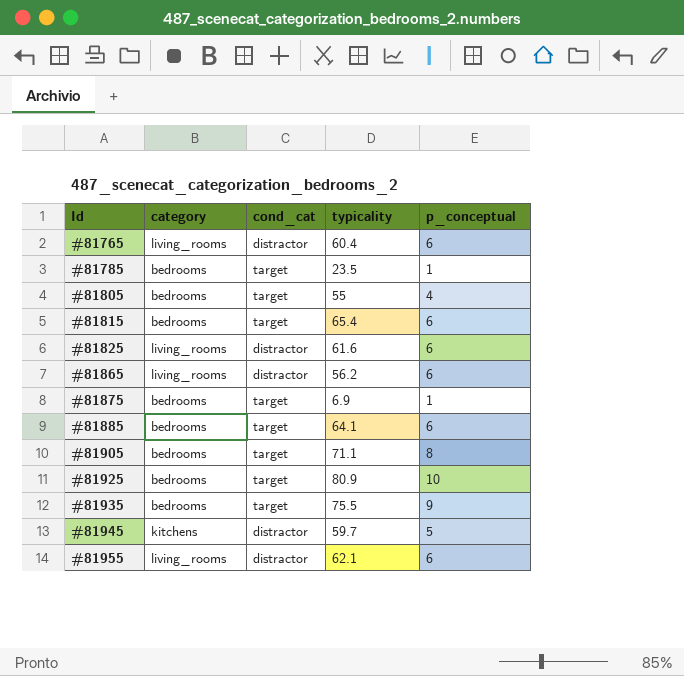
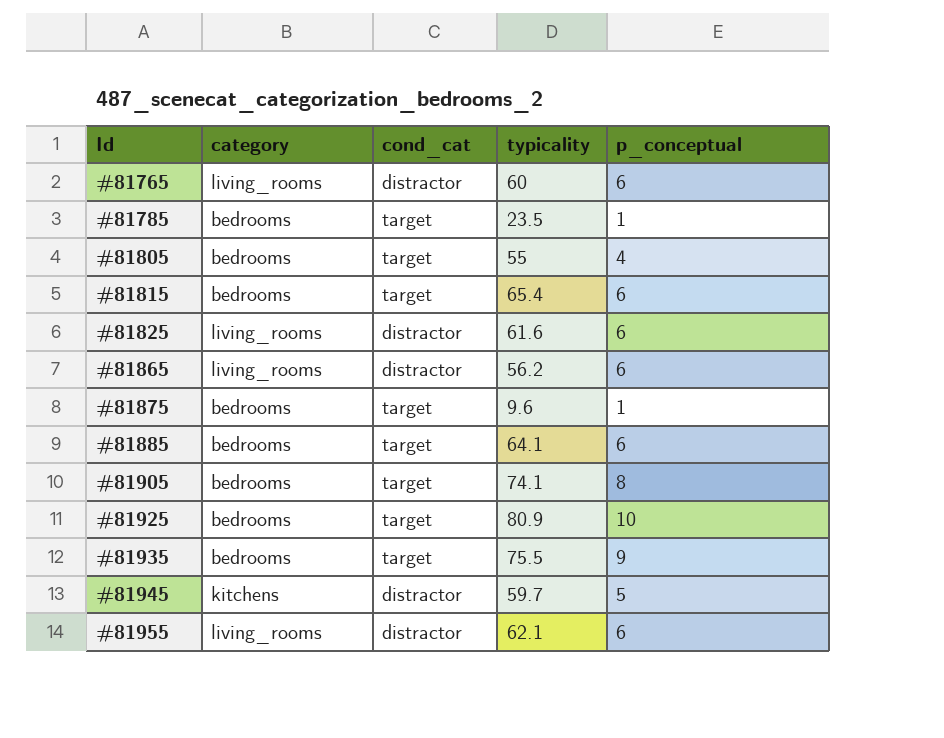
#81765 | typicality: 60.4 -> 60
#81875 | typicality: 6.9 -> 9.6
#81905 | typicality: 71.1 -> 74.1

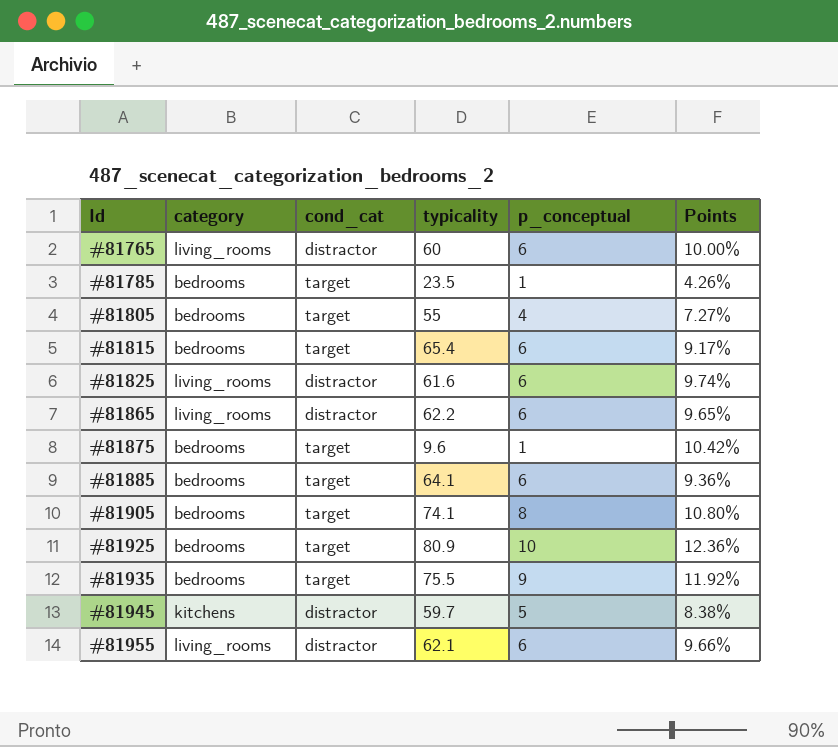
column Points | formula: none -> [p_conceptual] / [typicality]
#81865 | typicality: 56.2 -> 62.2

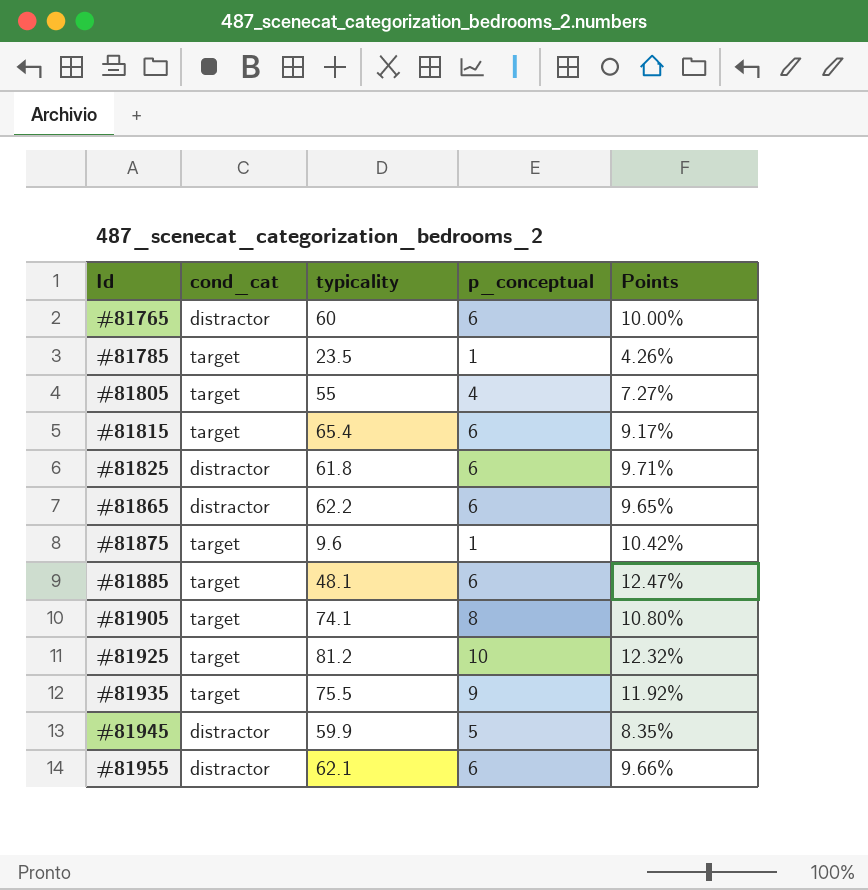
column category | position: 2 -> none
#81825 | typicality: 61.6 -> 61.8
#81825 | Points: 9.74% -> 9.71%
#81885 | typicality: 64.1 -> 48.1
#81885 | Points: 9.36% -> 12.47%
#81925 | typicality: 80.9 -> 81.2
#81925 | Points: 12.36% -> 12.32%
#81945 | typicality: 59.7 -> 59.9
#81945 | Points: 8.38% -> 8.35%

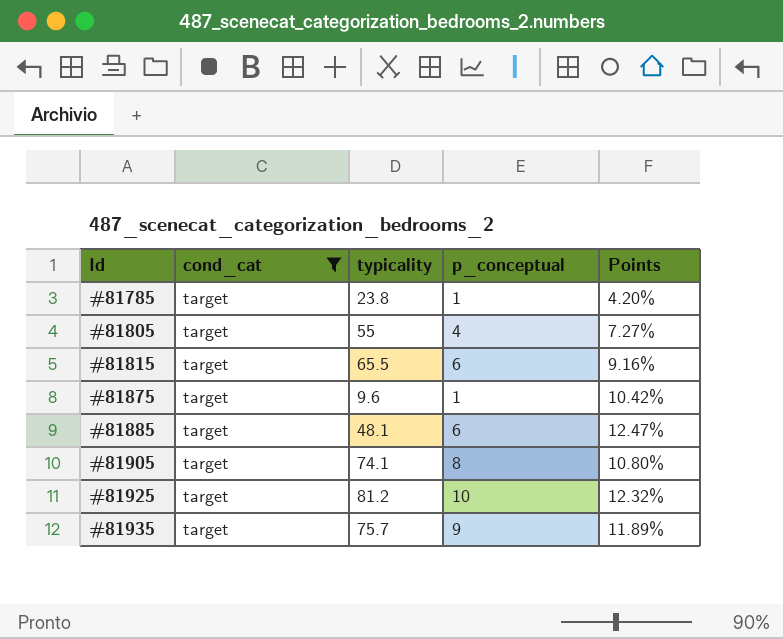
filter: none -> cond_cat = target
#81785 | typicality: 23.5 -> 23.8
#81785 | Points: 4.26% -> 4.20%
#81815 | typicality: 65.4 -> 65.5
#81815 | Points: 9.17% -> 9.16%
#81935 | typicality: 75.5 -> 75.7
#81935 | Points: 11.92% -> 11.89%

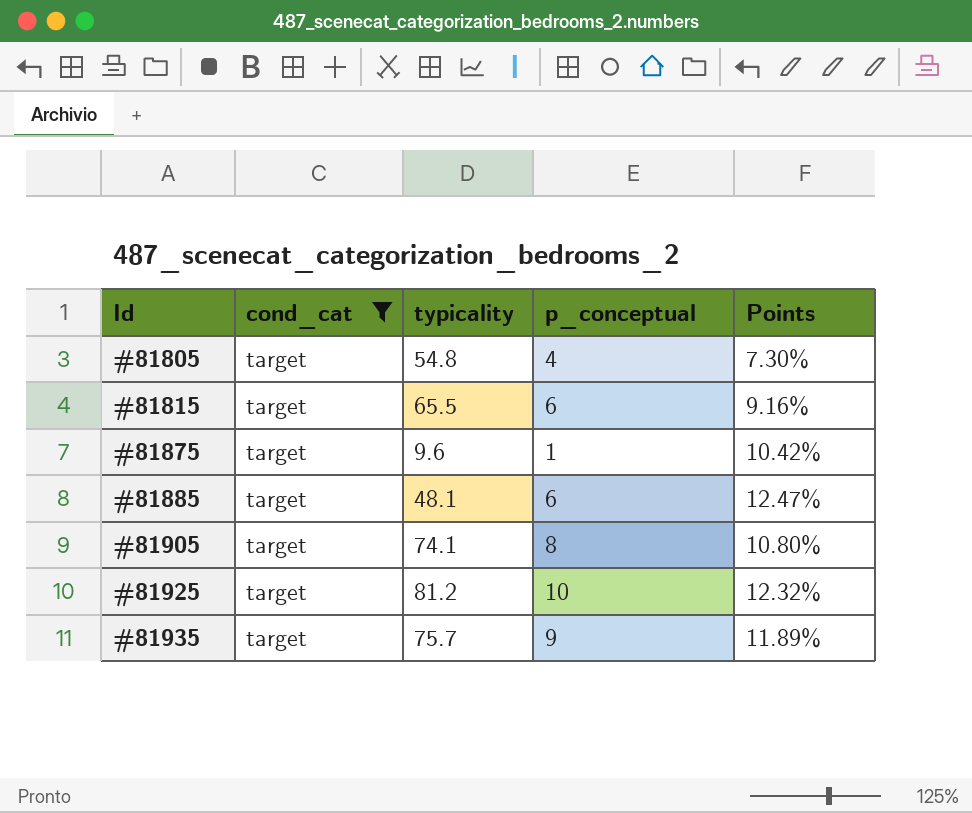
row #81785: target | 23.8 | 1 | 4.20% -> none
#81805 | typicality: 55 -> 54.8
#81805 | Points: 7.27% -> 7.30%

